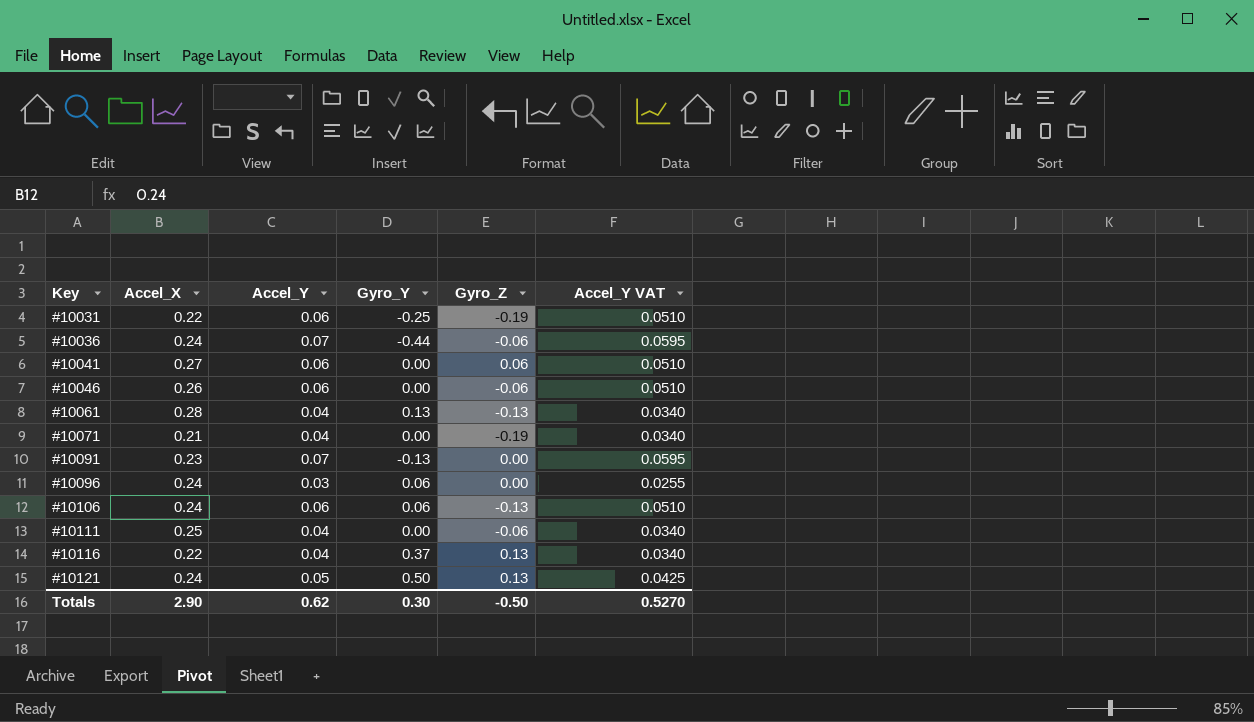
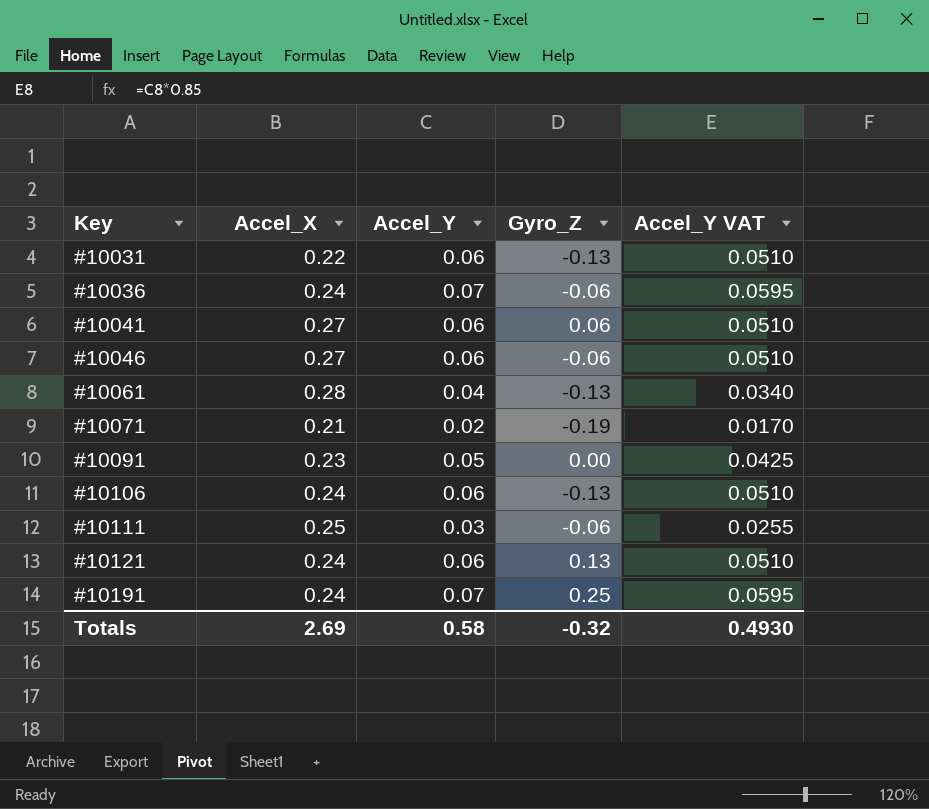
column Gyro_Y | position: 4 -> none
row #10096: 0.24 | 0.03 | 0.06 | 0.00 | 0.0255 -> none
row #10116: 0.22 | 0.04 | 0.37 | 0.13 | 0.0340 -> none
#10031 | Gyro_Z: -0.19 -> -0.13
#10046 | Accel_X: 0.26 -> 0.27
#10071 | Accel_Y: 0.04 -> 0.02
#10071 | Accel_Y VAT: 0.0340 -> 0.0170
#10091 | Accel_Y: 0.07 -> 0.05
#10091 | Accel_Y VAT: 0.0595 -> 0.0425
#10111 | Accel_Y: 0.04 -> 0.03
#10111 | Accel_Y VAT: 0.0340 -> 0.0255
#10121 | Accel_Y: 0.05 -> 0.06
#10121 | Accel_Y VAT: 0.0425 -> 0.0510
row #10191: none -> 0.24 | 0.07 | 0.25 | 0.0595
Totals | Accel_X: 2.90 -> 2.69
Totals | Accel_Y: 0.62 -> 0.58
Totals | Gyro_Z: -0.50 -> -0.32
Totals | Accel_Y VAT: 0.5270 -> 0.4930

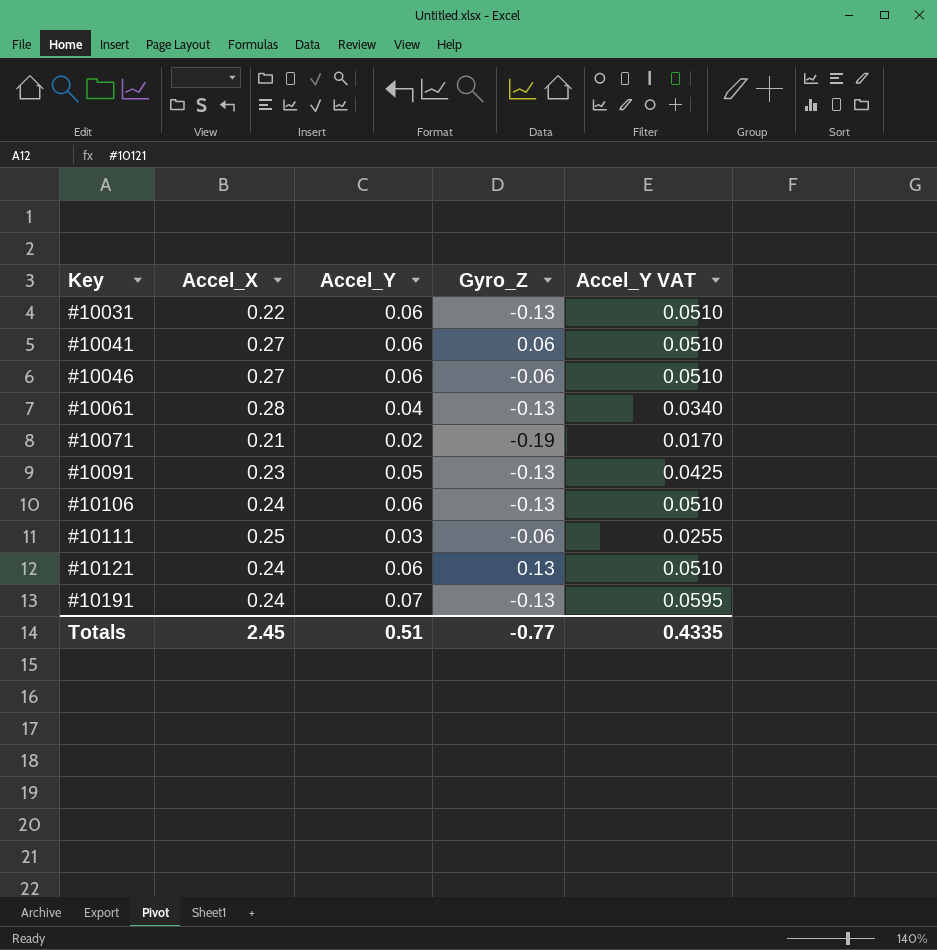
row #10036: 0.24 | 0.07 | -0.06 | 0.0595 -> none
#10091 | Gyro_Z: 0.00 -> -0.13
#10191 | Gyro_Z: 0.25 -> -0.13
Totals | Accel_X: 2.69 -> 2.45
Totals | Accel_Y: 0.58 -> 0.51
Totals | Gyro_Z: -0.32 -> -0.77
Totals | Accel_Y VAT: 0.4930 -> 0.4335

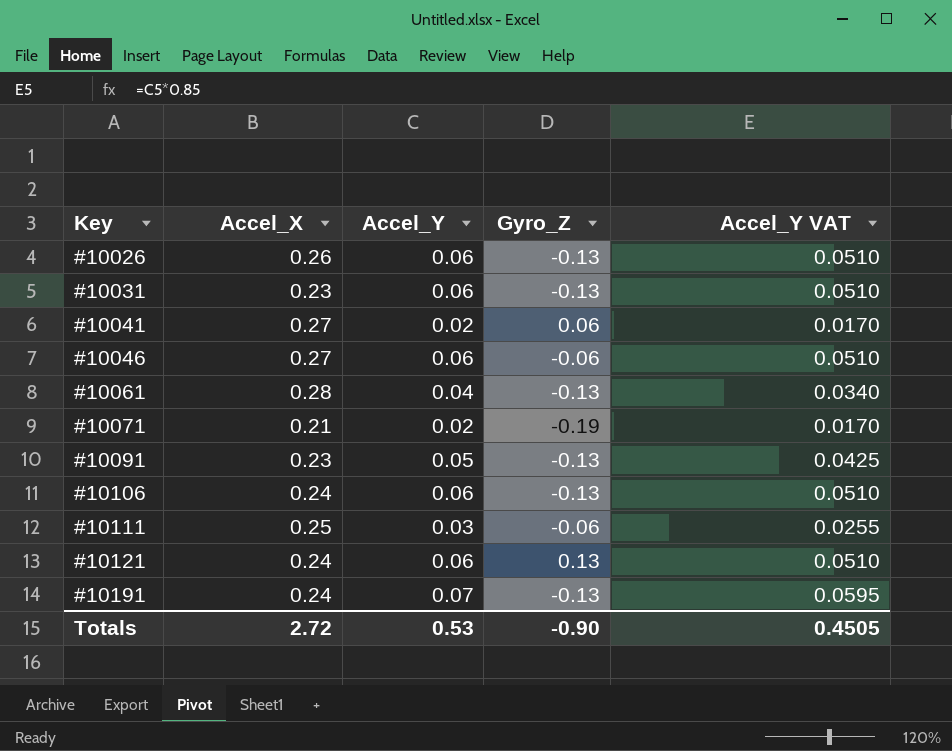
row #10026: none -> 0.26 | 0.06 | -0.13 | 0.0510
#10031 | Accel_X: 0.22 -> 0.23
#10041 | Accel_Y: 0.06 -> 0.02
#10041 | Accel_Y VAT: 0.0510 -> 0.0170
Totals | Accel_X: 2.45 -> 2.72
Totals | Accel_Y: 0.51 -> 0.53
Totals | Gyro_Z: -0.77 -> -0.90
Totals | Accel_Y VAT: 0.4335 -> 0.4505

